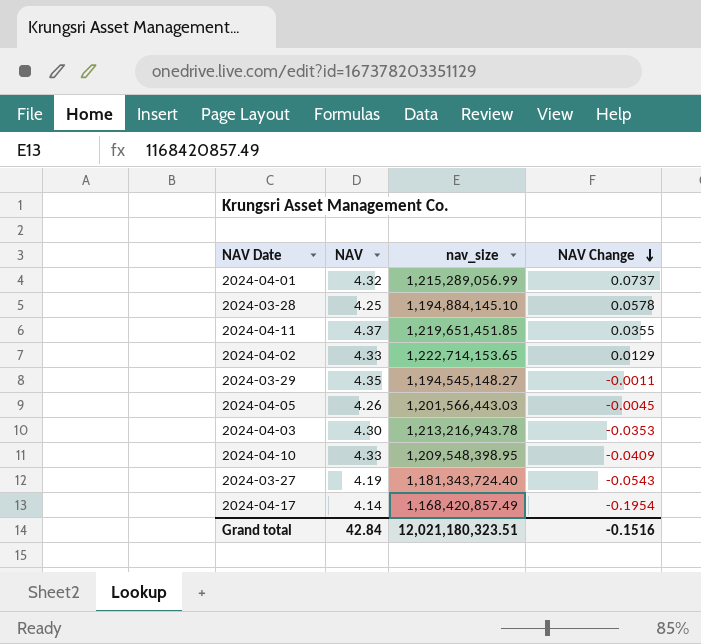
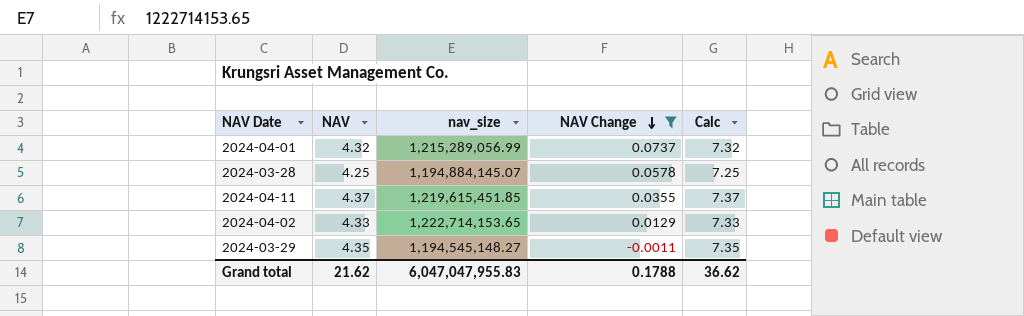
filter: none -> NAV Change >= -0.0011
column Calc | formula: none -> [NAV] + 3
2024-03-28 | nav_size: 1,194,884,145.10 -> 1,194,884,145.07
2024-04-11 | nav_size: 1,219,651,451.85 -> 1,219,615,451.85
Grand total | NAV: 42.84 -> 21.62
Grand total | nav_size: 12,021,180,323.51 -> 6,047,047,955.83
Grand total | NAV Change: -0.1516 -> 0.1788

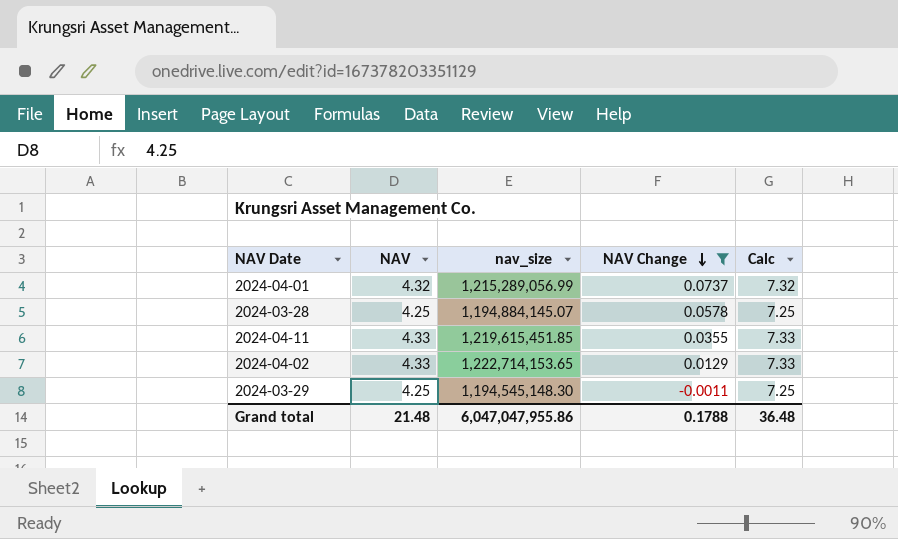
2024-04-11 | NAV: 4.37 -> 4.33
2024-04-11 | Calc: 7.37 -> 7.33
2024-03-29 | NAV: 4.35 -> 4.25
2024-03-29 | nav_size: 1,194,545,148.27 -> 1,194,545,148.30
2024-03-29 | Calc: 7.35 -> 7.25
Grand total | NAV: 21.62 -> 21.48
Grand total | nav_size: 6,047,047,955.83 -> 6,047,047,955.86
Grand total | Calc: 36.62 -> 36.48

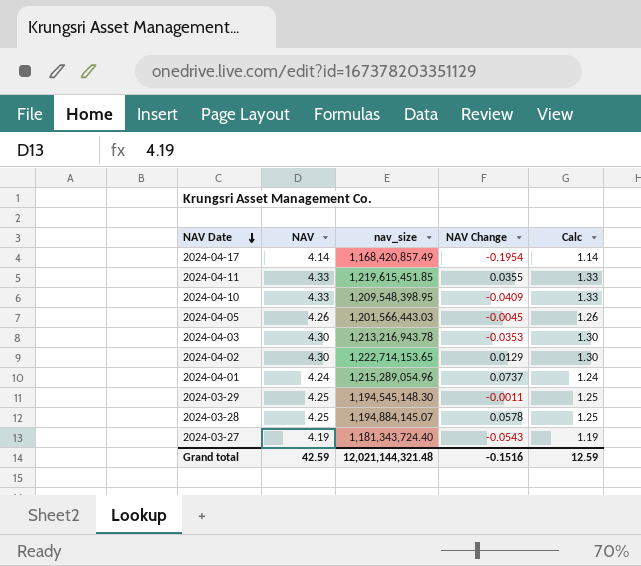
filter: NAV Change >= -0.0011 -> none
row order: NAV Change descending -> NAV Date descending
column Calc | formula: [NAV] + 3 -> [NAV] - 3
2024-04-02 | NAV: 4.33 -> 4.30
2024-04-01 | NAV: 4.32 -> 4.24
2024-04-01 | nav_size: 1,215,289,056.99 -> 1,215,289,054.96
Grand total | NAV: 21.48 -> 42.59
Grand total | nav_size: 6,047,047,955.86 -> 12,021,144,321.48
Grand total | NAV Change: 0.1788 -> -0.1516
Grand total | Calc: 36.48 -> 12.59

